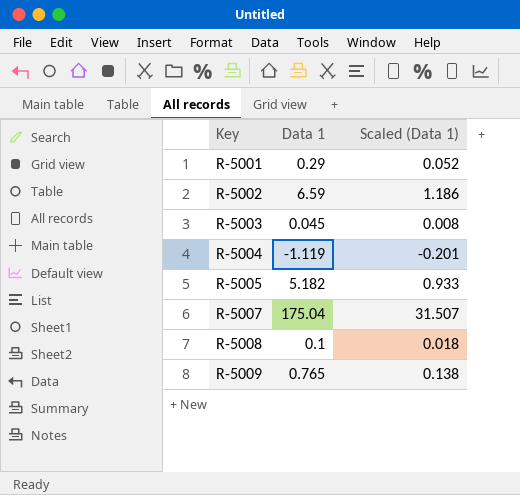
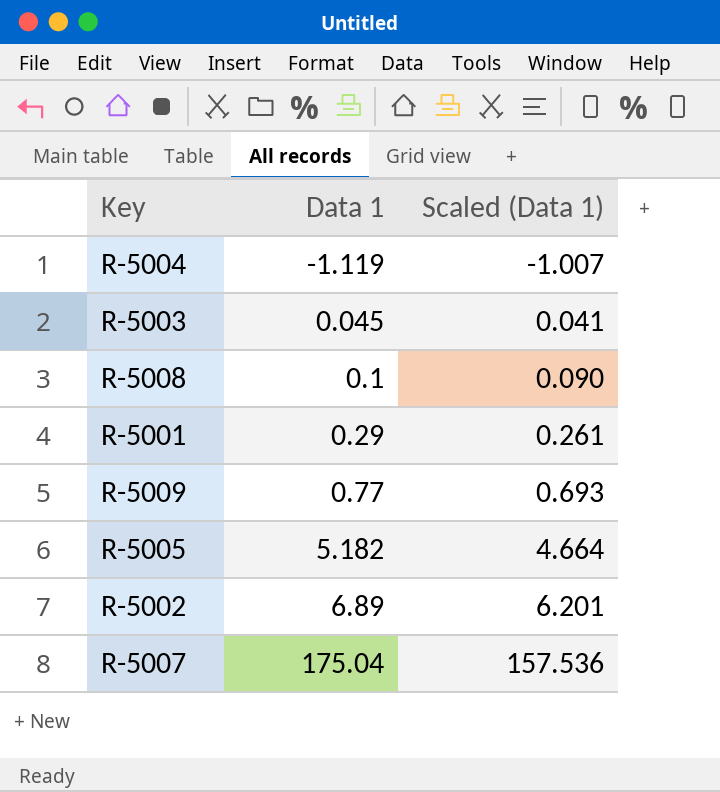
row order: Key ascending -> Data 1 ascending
column Scaled (Data 1) | formula: [Data 1] * 0.18 -> [Data 1] * 0.9
R-5009 | Data 1: 0.765 -> 0.77
R-5002 | Data 1: 6.59 -> 6.89

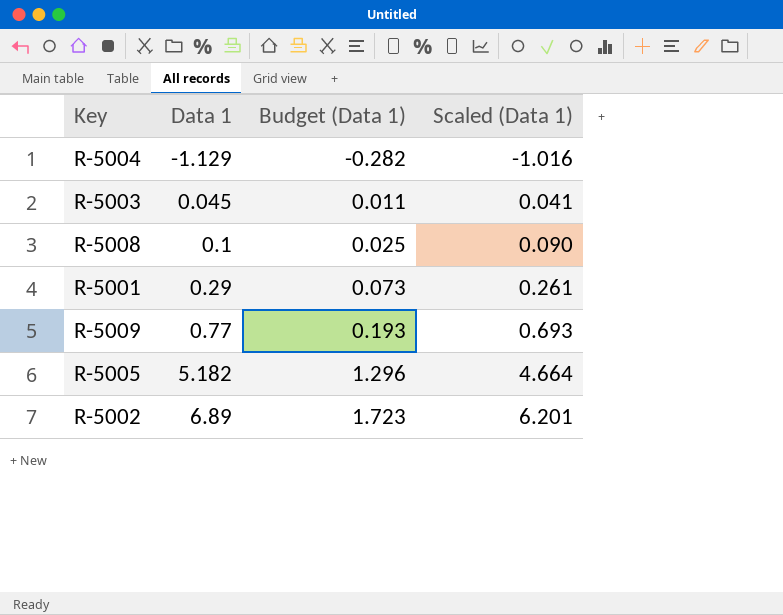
column Budget (Data 1) | formula: none -> [Data 1] * 0.25
row R-5007: 175.04 | 157.536 -> none
R-5004 | Data 1: -1.119 -> -1.129
R-5004 | Scaled (Data 1): -1.007 -> -1.016

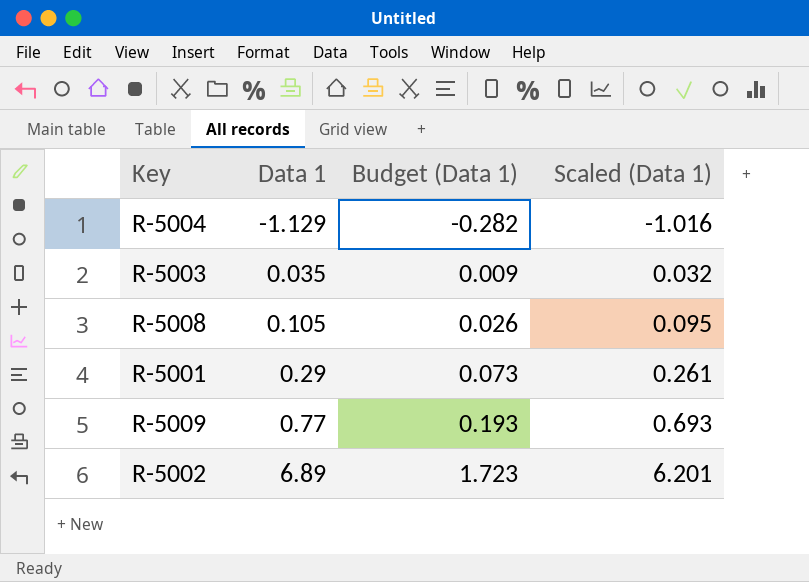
row R-5005: 5.182 | 1.296 | 4.664 -> none
R-5003 | Data 1: 0.045 -> 0.035
R-5003 | Budget (Data 1): 0.011 -> 0.009
R-5003 | Scaled (Data 1): 0.041 -> 0.032
R-5008 | Data 1: 0.1 -> 0.105
R-5008 | Budget (Data 1): 0.025 -> 0.026
R-5008 | Scaled (Data 1): 0.090 -> 0.095

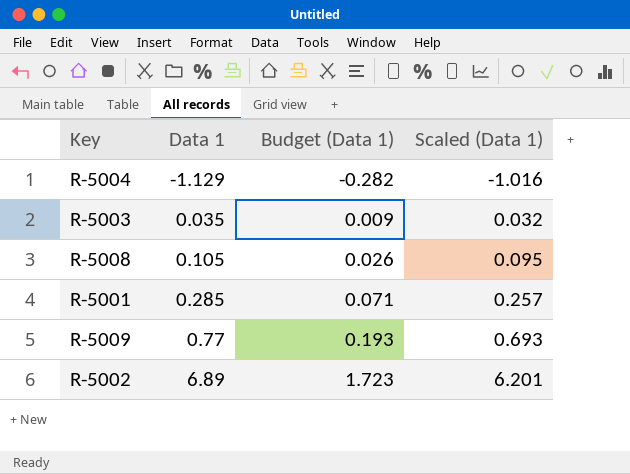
R-5001 | Data 1: 0.29 -> 0.285
R-5001 | Budget (Data 1): 0.073 -> 0.071
R-5001 | Scaled (Data 1): 0.261 -> 0.257

